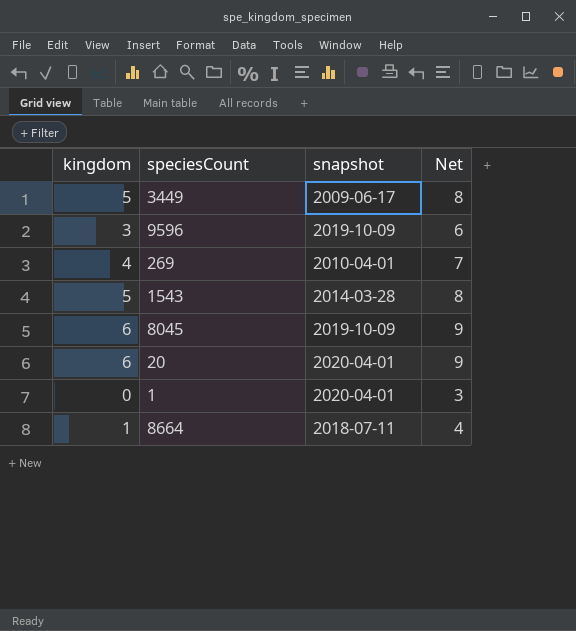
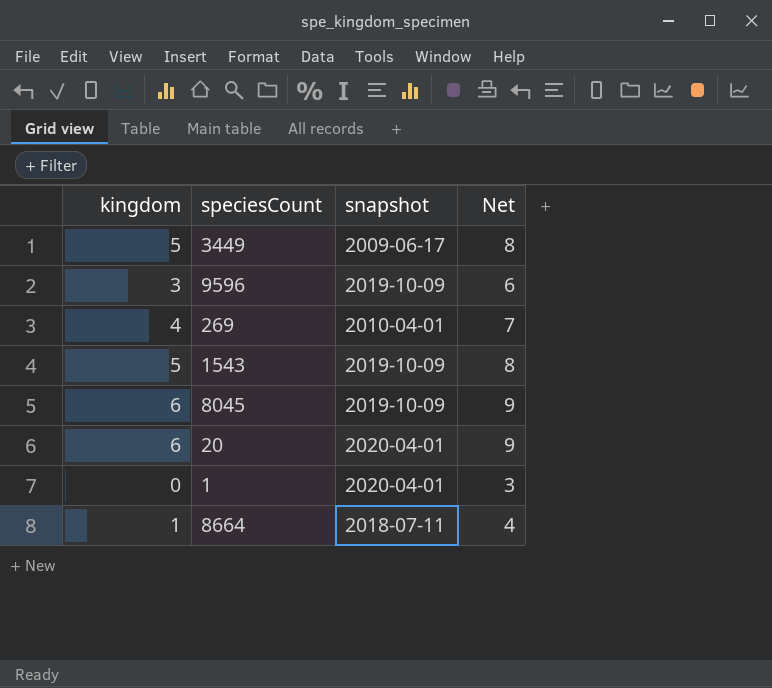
1543 | snapshot: 2014-03-28 -> 2019-10-09

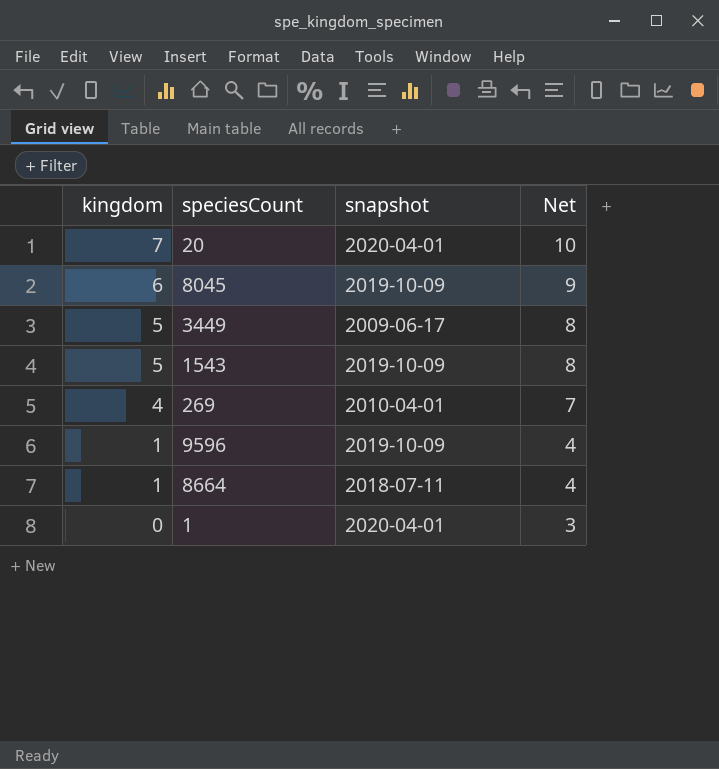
row order: none -> kingdom descending
20 | kingdom: 6 -> 7
20 | Net: 9 -> 10
9596 | kingdom: 3 -> 1
9596 | Net: 6 -> 4

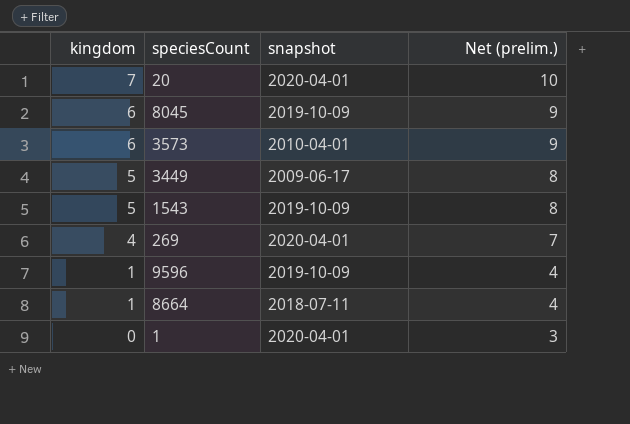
column name: Net -> Net (prelim.)
row 3573: none -> 6 | 2010-04-01 | 9
269 | snapshot: 2010-04-01 -> 2020-04-01

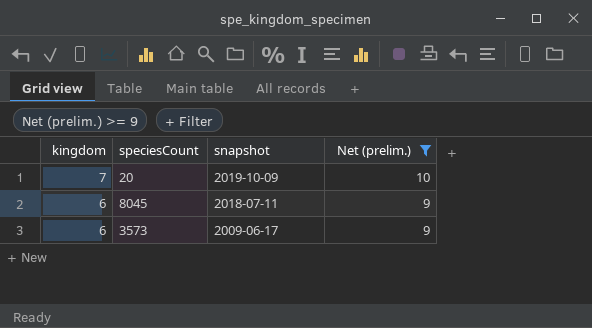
filter: none -> Net (prelim.) >= 9
20 | snapshot: 2020-04-01 -> 2019-10-09
8045 | snapshot: 2019-10-09 -> 2018-07-11
3573 | snapshot: 2010-04-01 -> 2009-06-17

